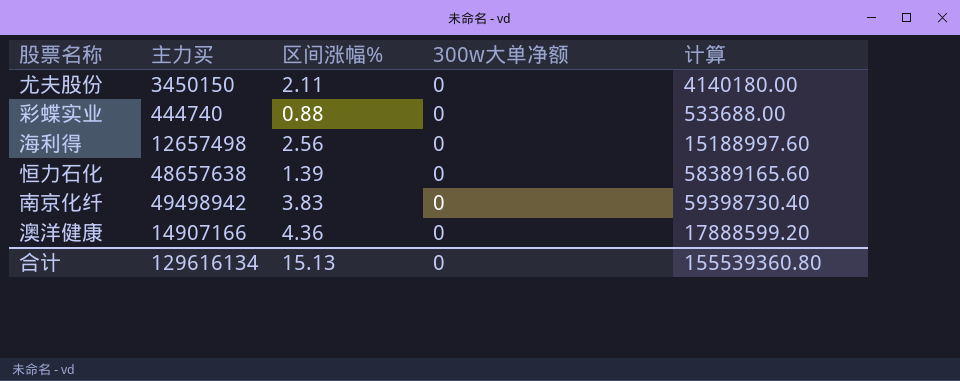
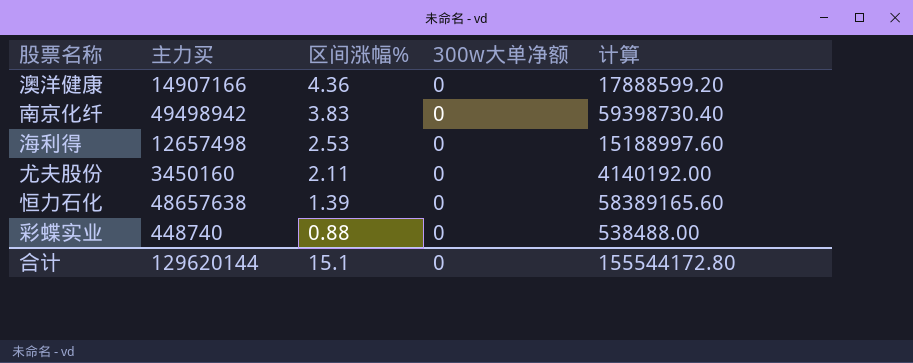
row order: none -> 区间涨幅% descending
海利得 | 区间涨幅%: 2.56 -> 2.53
尤夫股份 | 主力买: 3450150 -> 3450160
尤夫股份 | 计算: 4140180.00 -> 4140192.00
彩蝶实业 | 主力买: 444740 -> 448740
彩蝶实业 | 计算: 533688.00 -> 538488.00
合计 | 主力买: 129616134 -> 129620144
合计 | 区间涨幅%: 15.13 -> 15.1
合计 | 计算: 155539360.80 -> 155544172.80

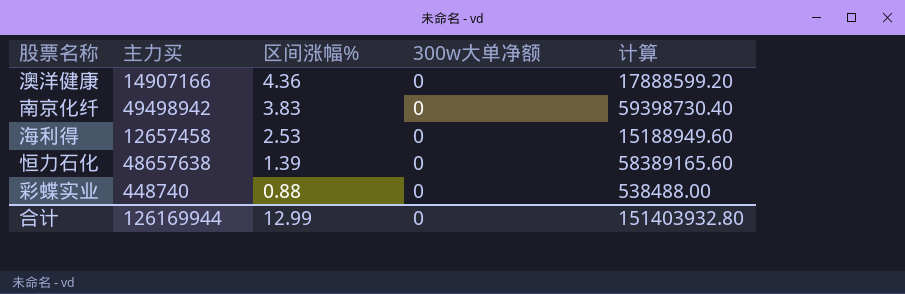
row 尤夫股份: 3450160 | 2.11 | 0 | 4140192.00 -> none
海利得 | 主力买: 12657498 -> 12657458
海利得 | 计算: 15188997.60 -> 15188949.60
合计 | 主力买: 129620144 -> 126169944
合计 | 区间涨幅%: 15.1 -> 12.99
合计 | 计算: 155544172.80 -> 151403932.80

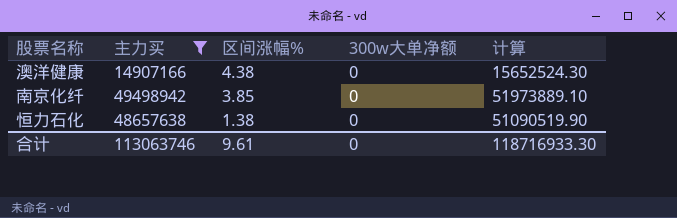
filter: none -> 主力买 >= 14907166
column 计算 | formula: [主力买] * 1.2 -> [主力买] * 1.05
澳洋健康 | 区间涨幅%: 4.36 -> 4.38
南京化纤 | 区间涨幅%: 3.83 -> 3.85
恒力石化 | 区间涨幅%: 1.39 -> 1.38
合计 | 主力买: 126169944 -> 113063746
合计 | 区间涨幅%: 12.99 -> 9.61
合计 | 计算: 151403932.80 -> 118716933.30

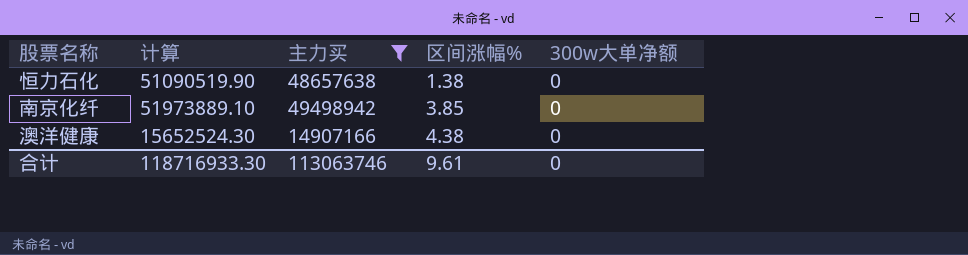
row order: 区间涨幅% descending -> 区间涨幅% ascending
column 计算 | position: 5 -> 2

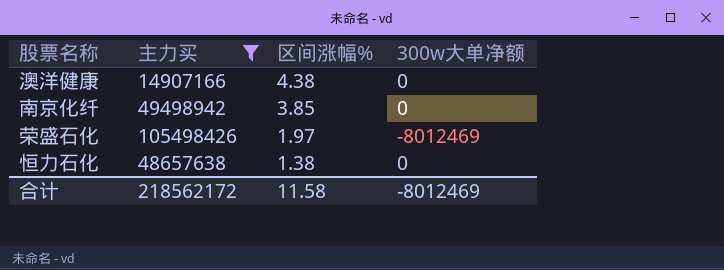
row order: 区间涨幅% ascending -> 区间涨幅% descending
column 计算 | formula: [主力买] * 1.05 -> none
row 荣盛石化: none -> 105498426 | 1.97 | -8012469
合计 | 主力买: 113063746 -> 218562172
合计 | 区间涨幅%: 9.61 -> 11.58
合计 | 300w大单净额: 0 -> -8012469

